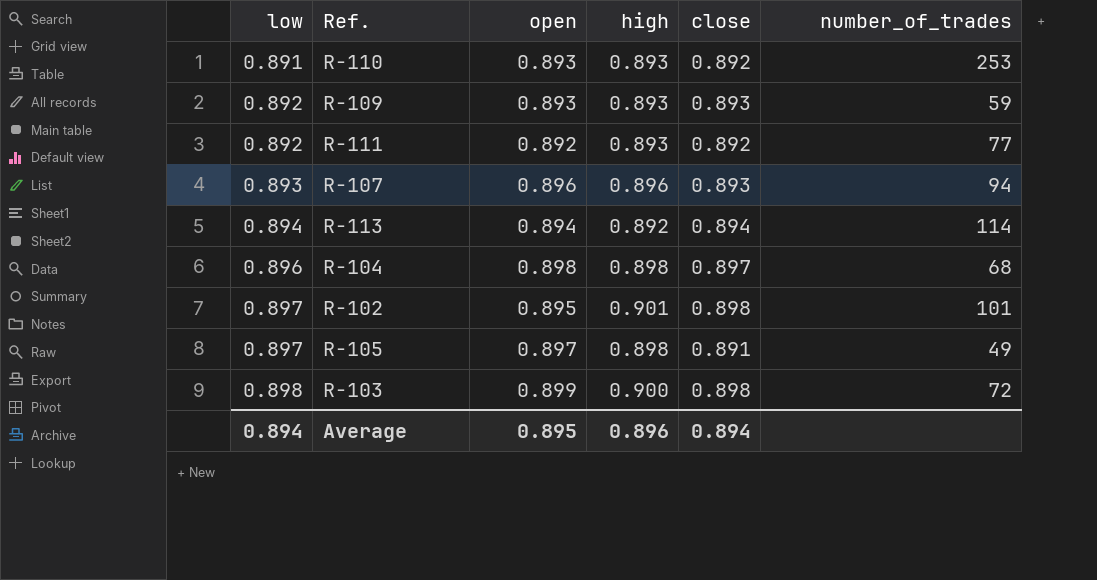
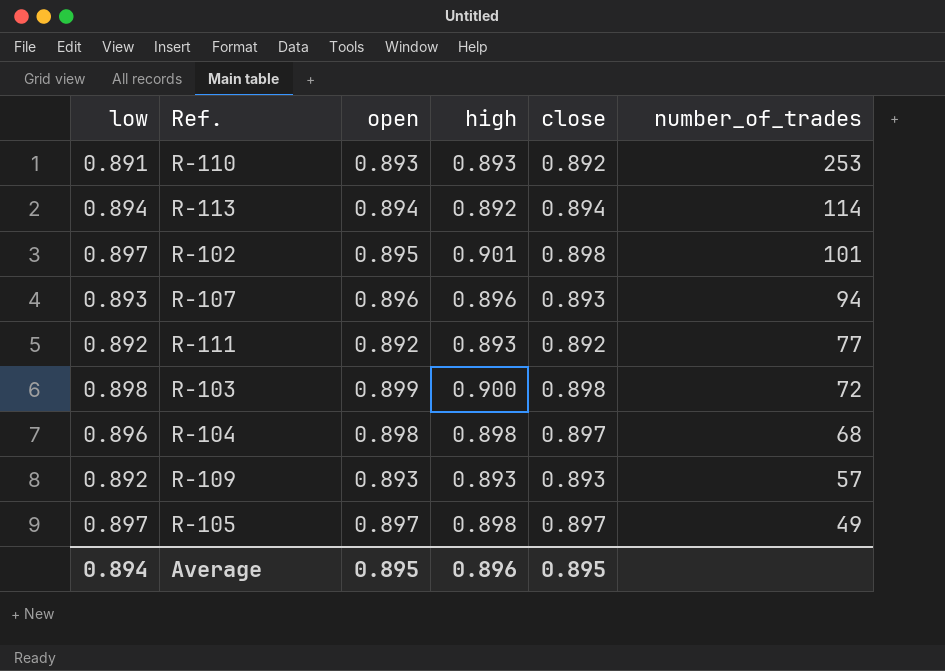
row order: low ascending -> number_of_trades descending
R-109 | number_of_trades: 59 -> 57
R-105 | close: 0.891 -> 0.897
Average | close: 0.894 -> 0.895

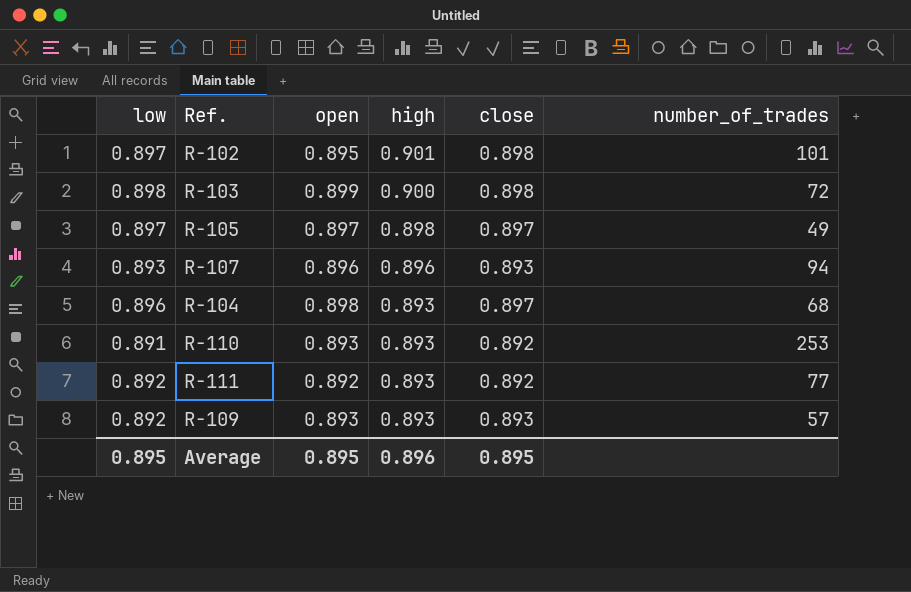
row order: number_of_trades descending -> high descending
row R-113: 0.894 | 0.894 | 0.892 | 0.894 | 114 -> none
R-104 | high: 0.898 -> 0.893
Average | low: 0.894 -> 0.895

